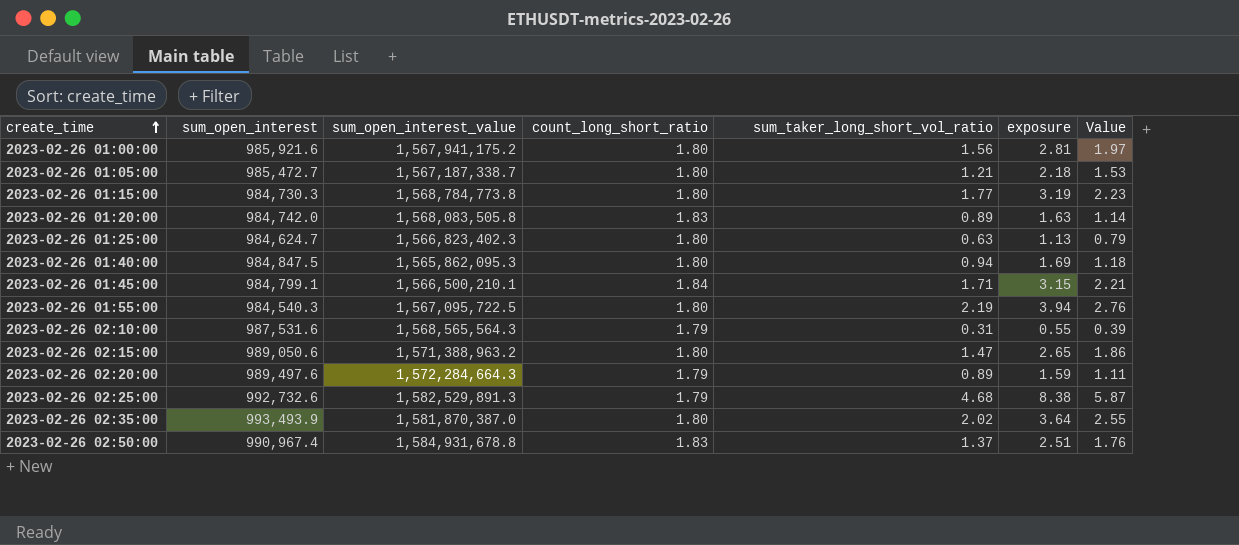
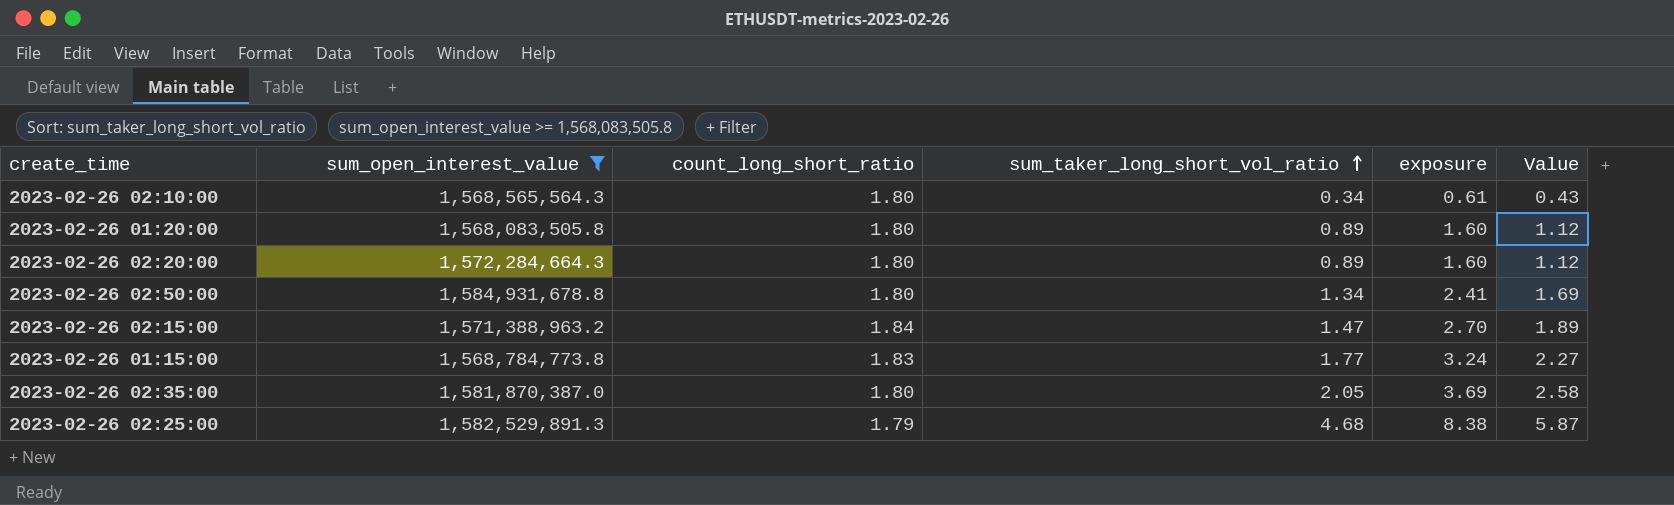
filter: none -> sum_open_interest_value >= 1,568,083,505.8
row order: create_time ascending -> sum_taker_long_short_vol_ratio ascending
column sum_open_interest | position: 2 -> none
2023-02-26 02:10:00 | count_long_short_ratio: 1.79 -> 1.80
2023-02-26 02:10:00 | sum_taker_long_short_vol_ratio: 0.31 -> 0.34
2023-02-26 02:10:00 | exposure: 0.55 -> 0.61
2023-02-26 02:10:00 | Value: 0.39 -> 0.43
2023-02-26 01:20:00 | count_long_short_ratio: 1.83 -> 1.80
2023-02-26 01:20:00 | exposure: 1.63 -> 1.60
2023-02-26 01:20:00 | Value: 1.14 -> 1.12
2023-02-26 02:20:00 | count_long_short_ratio: 1.79 -> 1.80
2023-02-26 02:20:00 | exposure: 1.59 -> 1.60
2023-02-26 02:20:00 | Value: 1.11 -> 1.12
2023-02-26 02:50:00 | count_long_short_ratio: 1.83 -> 1.80
2023-02-26 02:50:00 | sum_taker_long_short_vol_ratio: 1.37 -> 1.34
2023-02-26 02:50:00 | exposure: 2.51 -> 2.41
2023-02-26 02:50:00 | Value: 1.76 -> 1.69
2023-02-26 02:15:00 | count_long_short_ratio: 1.80 -> 1.84
2023-02-26 02:15:00 | exposure: 2.65 -> 2.70
2023-02-26 02:15:00 | Value: 1.86 -> 1.89
2023-02-26 01:15:00 | count_long_short_ratio: 1.80 -> 1.83
2023-02-26 01:15:00 | exposure: 3.19 -> 3.24
2023-02-26 01:15:00 | Value: 2.23 -> 2.27
2023-02-26 02:35:00 | sum_taker_long_short_vol_ratio: 2.02 -> 2.05
2023-02-26 02:35:00 | exposure: 3.64 -> 3.69
2023-02-26 02:35:00 | Value: 2.55 -> 2.58

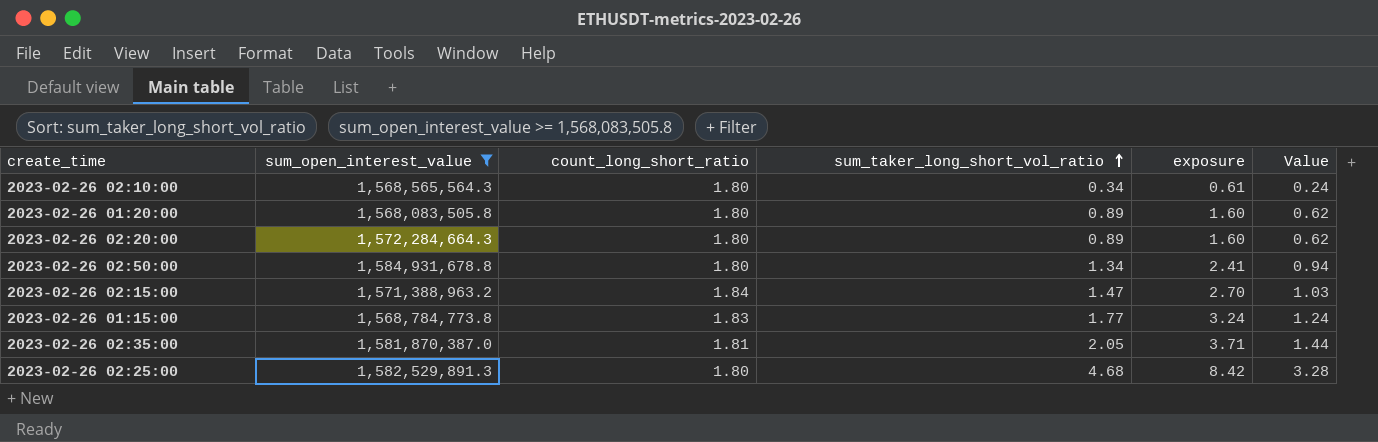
column Value | formula: [exposure] * 0.7 -> [sum_taker_long_short_vol_ratio] * 0.7
2023-02-26 02:35:00 | count_long_short_ratio: 1.80 -> 1.81
2023-02-26 02:35:00 | exposure: 3.69 -> 3.71
2023-02-26 02:25:00 | count_long_short_ratio: 1.79 -> 1.80
2023-02-26 02:25:00 | exposure: 8.38 -> 8.42

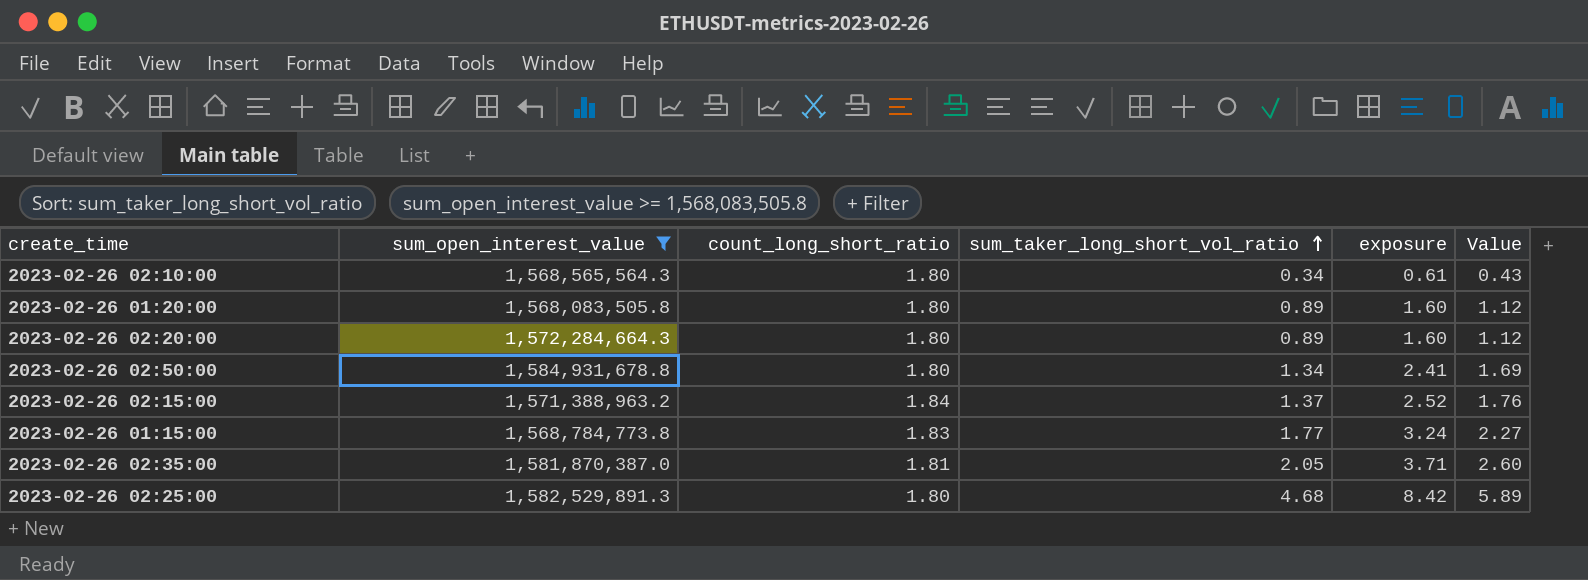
column Value | formula: [sum_taker_long_short_vol_ratio] * 0.7 -> [exposure] * 0.7
2023-02-26 02:15:00 | sum_taker_long_short_vol_ratio: 1.47 -> 1.37
2023-02-26 02:15:00 | exposure: 2.70 -> 2.52

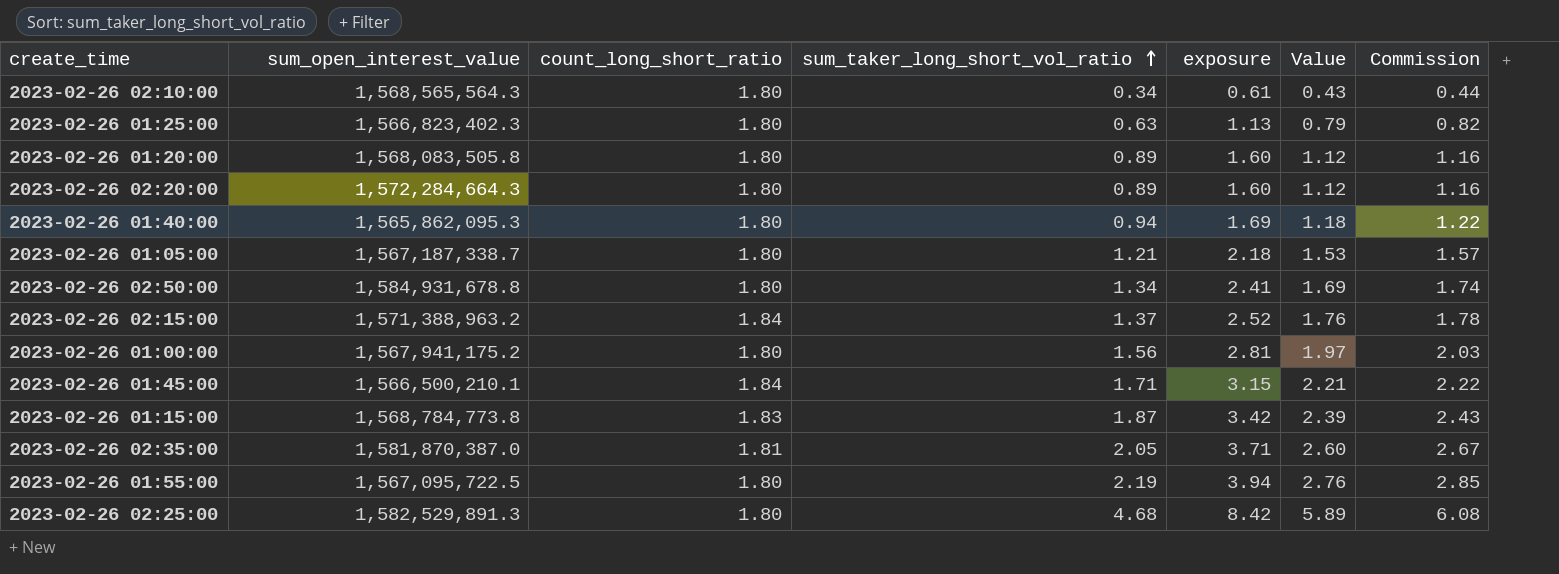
filter: sum_open_interest_value >= 1,568,083,505.8 -> none
column Commission | formula: none -> [sum_taker_long_short_vol_ratio] * 1.3
2023-02-26 01:15:00 | sum_taker_long_short_vol_ratio: 1.77 -> 1.87
2023-02-26 01:15:00 | exposure: 3.24 -> 3.42
2023-02-26 01:15:00 | Value: 2.27 -> 2.39

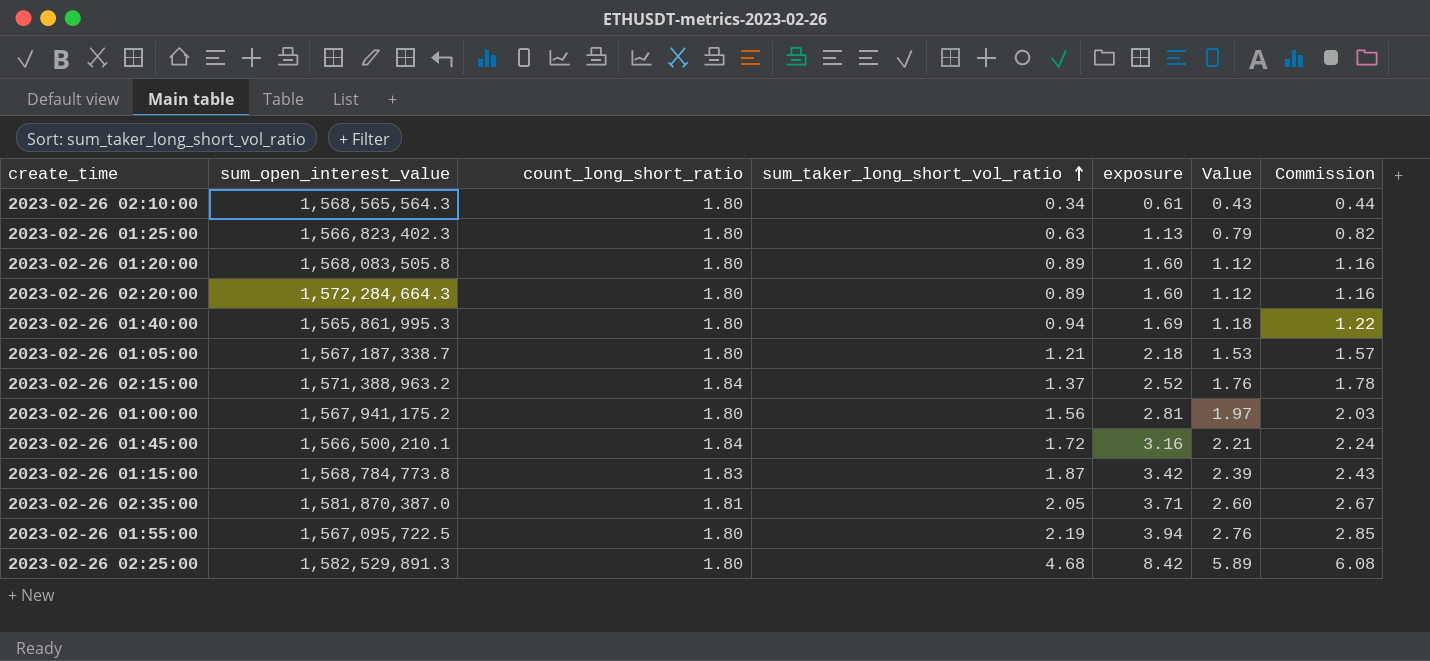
row 2023-02-26 02:50:00: 1,584,931,678.8 | 1.80 | 1.34 | 2.41 | 1.69 | 1.74 -> none
2023-02-26 01:40:00 | sum_open_interest_value: 1,565,862,095.3 -> 1,565,861,995.3
2023-02-26 01:45:00 | sum_taker_long_short_vol_ratio: 1.71 -> 1.72
2023-02-26 01:45:00 | exposure: 3.15 -> 3.16
2023-02-26 01:45:00 | Commission: 2.22 -> 2.24

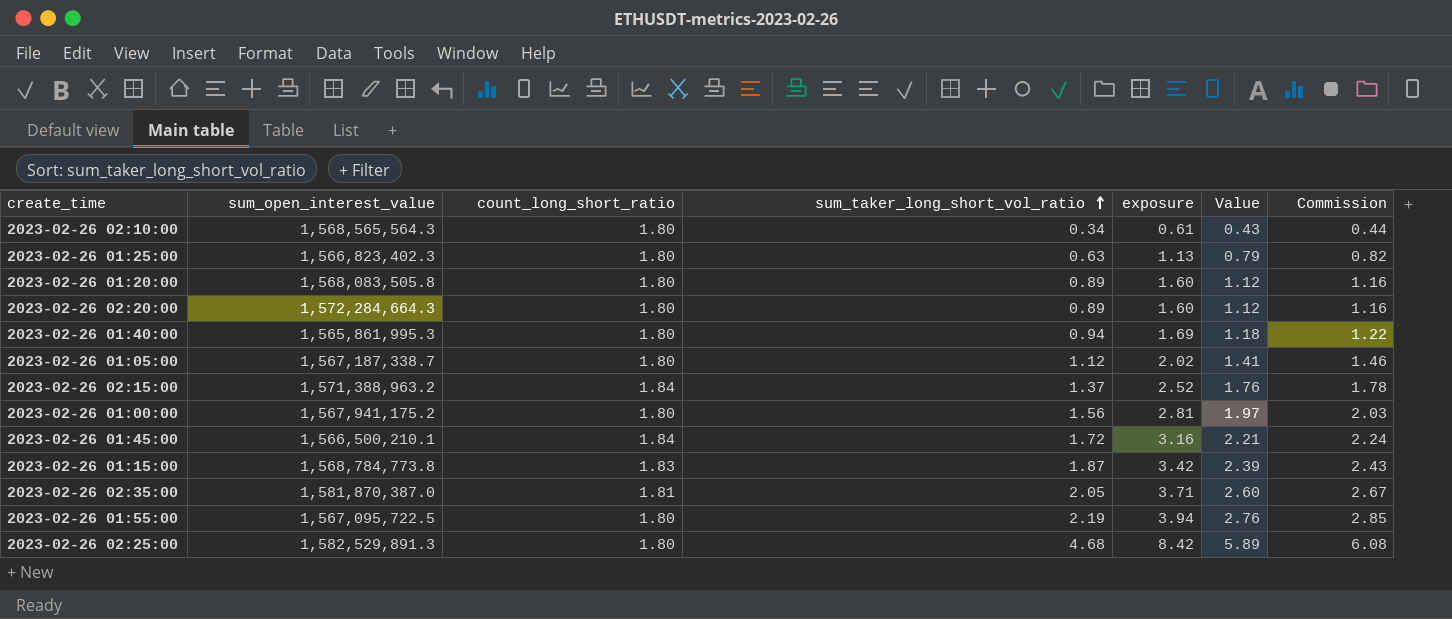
2023-02-26 01:05:00 | sum_taker_long_short_vol_ratio: 1.21 -> 1.12
2023-02-26 01:05:00 | exposure: 2.18 -> 2.02
2023-02-26 01:05:00 | Value: 1.53 -> 1.41
2023-02-26 01:05:00 | Commission: 1.57 -> 1.46

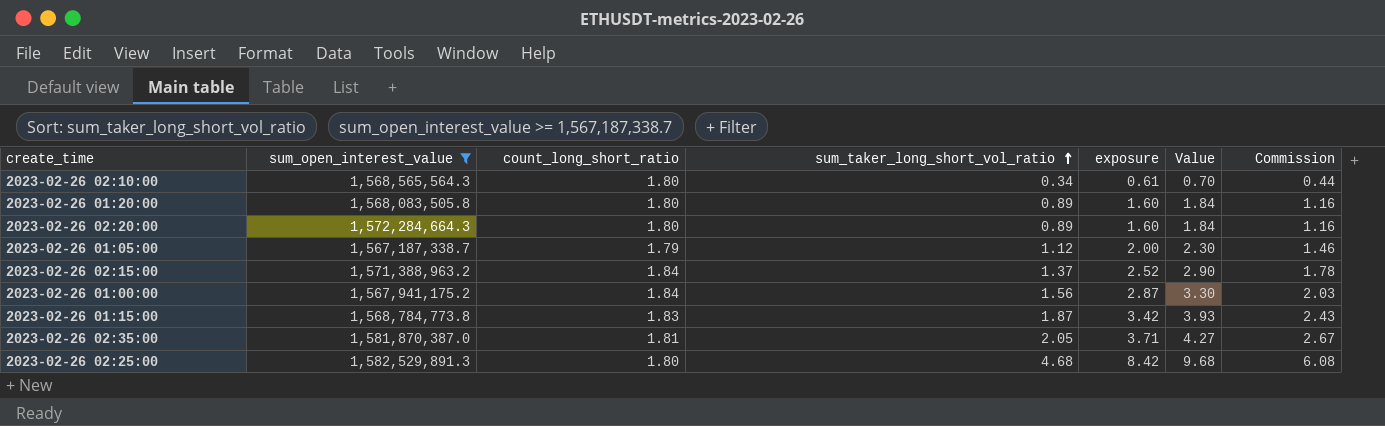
filter: none -> sum_open_interest_value >= 1,567,187,338.7
column Value | formula: [exposure] * 0.7 -> [exposure] * 1.15
2023-02-26 01:05:00 | count_long_short_ratio: 1.80 -> 1.79
2023-02-26 01:05:00 | exposure: 2.02 -> 2.00
2023-02-26 01:00:00 | count_long_short_ratio: 1.80 -> 1.84
2023-02-26 01:00:00 | exposure: 2.81 -> 2.87

